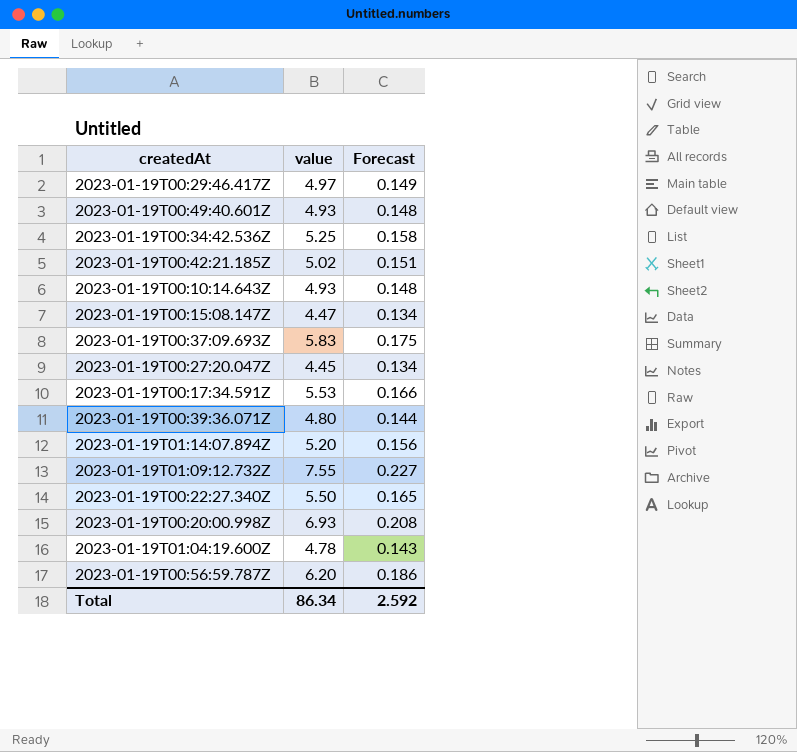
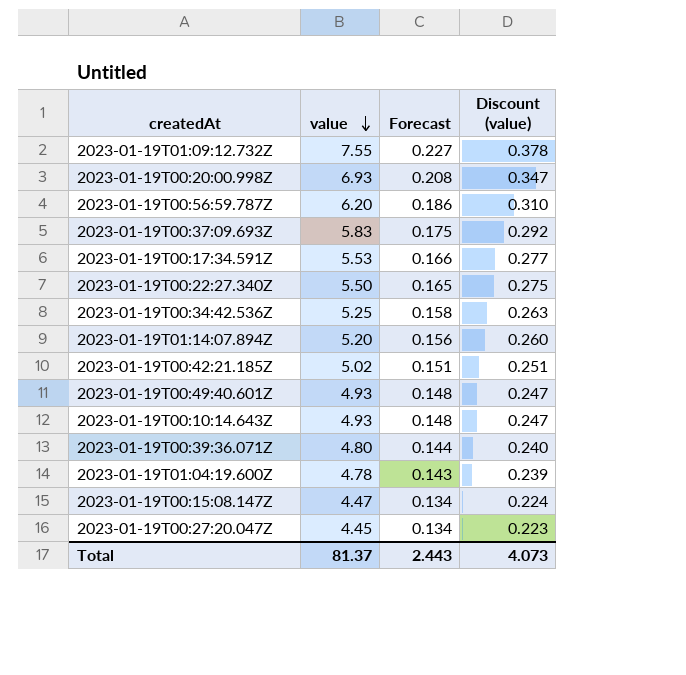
row order: none -> value descending
column Discount (value) | formula: none -> [value] * 0.05
row 2023-01-19T00:29:46.417Z: 4.97 | 0.149 -> none
Total | value: 86.34 -> 81.37
Total | Forecast: 2.592 -> 2.443

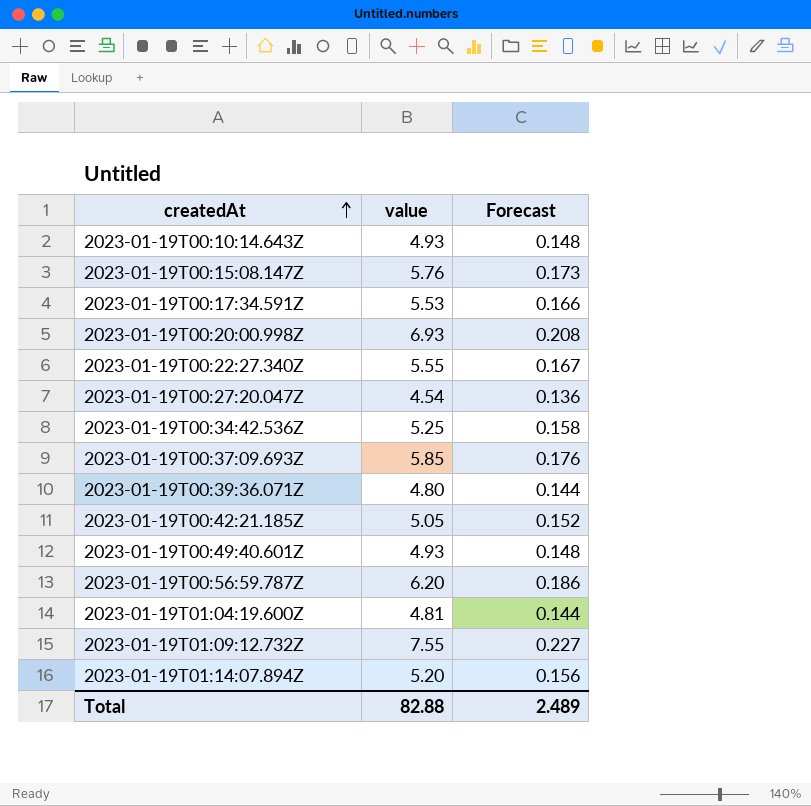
row order: value descending -> createdAt ascending
column Discount (value) | formula: [value] * 0.05 -> none
2023-01-19T00:15:08.147Z | value: 4.47 -> 5.76
2023-01-19T00:15:08.147Z | Forecast: 0.134 -> 0.173
2023-01-19T00:22:27.340Z | value: 5.50 -> 5.55
2023-01-19T00:22:27.340Z | Forecast: 0.165 -> 0.167
2023-01-19T00:27:20.047Z | value: 4.45 -> 4.54
2023-01-19T00:27:20.047Z | Forecast: 0.134 -> 0.136
2023-01-19T00:37:09.693Z | value: 5.83 -> 5.85
2023-01-19T00:37:09.693Z | Forecast: 0.175 -> 0.176
2023-01-19T00:42:21.185Z | value: 5.02 -> 5.05
2023-01-19T00:42:21.185Z | Forecast: 0.151 -> 0.152
2023-01-19T01:04:19.600Z | value: 4.78 -> 4.81
2023-01-19T01:04:19.600Z | Forecast: 0.143 -> 0.144
Total | value: 81.37 -> 82.88
Total | Forecast: 2.443 -> 2.489

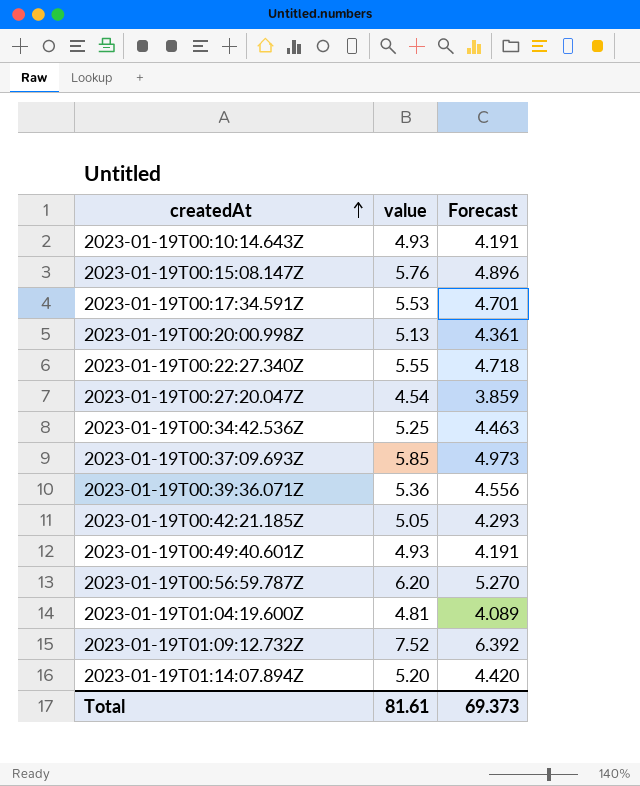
column Forecast | formula: [value] * 0.03 -> [value] * 0.85
2023-01-19T00:20:00.998Z | value: 6.93 -> 5.13
2023-01-19T00:39:36.071Z | value: 4.80 -> 5.36
2023-01-19T01:09:12.732Z | value: 7.55 -> 7.52
Total | value: 82.88 -> 81.61
Total | Forecast: 2.489 -> 69.373

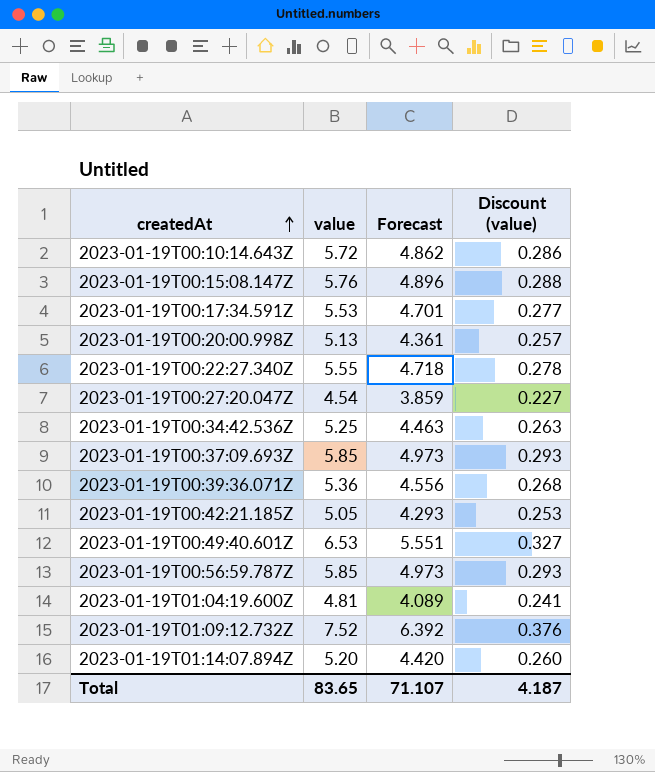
column Discount (value) | formula: none -> [value] * 0.05
2023-01-19T00:10:14.643Z | value: 4.93 -> 5.72
2023-01-19T00:10:14.643Z | Forecast: 4.191 -> 4.862
2023-01-19T00:49:40.601Z | value: 4.93 -> 6.53
2023-01-19T00:49:40.601Z | Forecast: 4.191 -> 5.551
2023-01-19T00:56:59.787Z | value: 6.20 -> 5.85
2023-01-19T00:56:59.787Z | Forecast: 5.270 -> 4.973
Total | value: 81.61 -> 83.65
Total | Forecast: 69.373 -> 71.107

